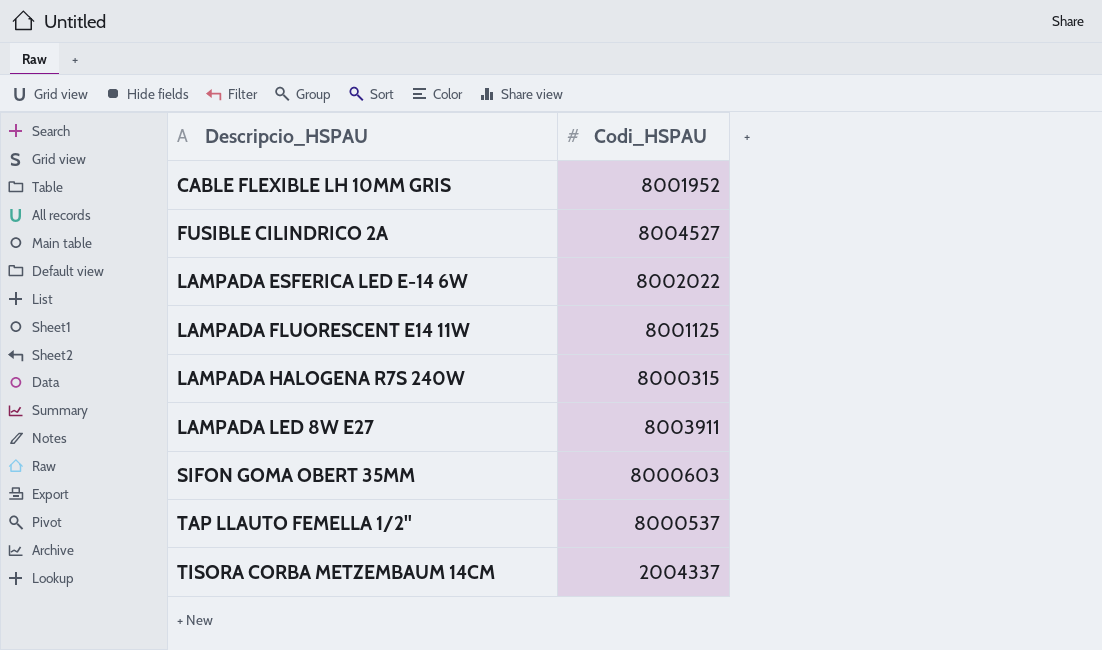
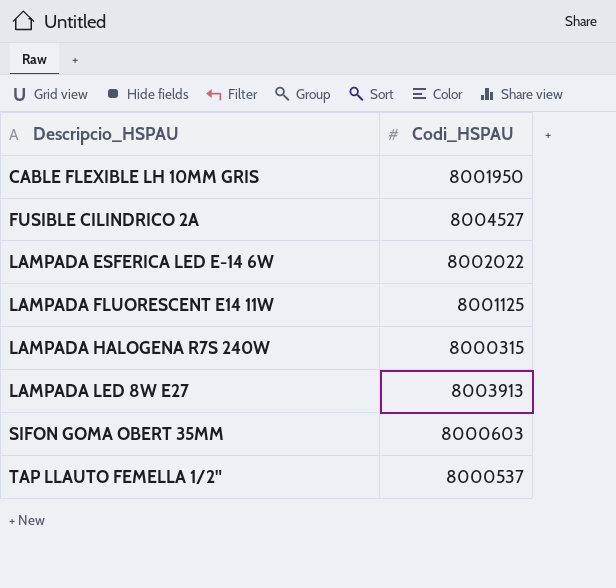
row TISORA CORBA METZEMBAUM 14CM: 2004337 -> none
CABLE FLEXIBLE LH 10MM GRIS | Codi_HSPAU: 8001952 -> 8001950
LAMPADA LED 8W E27 | Codi_HSPAU: 8003911 -> 8003913

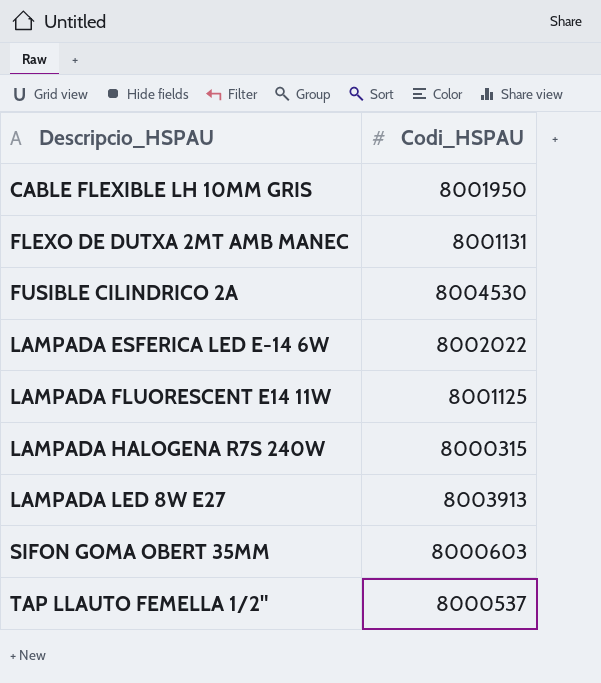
row FLEXO DE DUTXA 2MT AMB MANEC: none -> 8001131
FUSIBLE CILINDRICO 2A | Codi_HSPAU: 8004527 -> 8004530

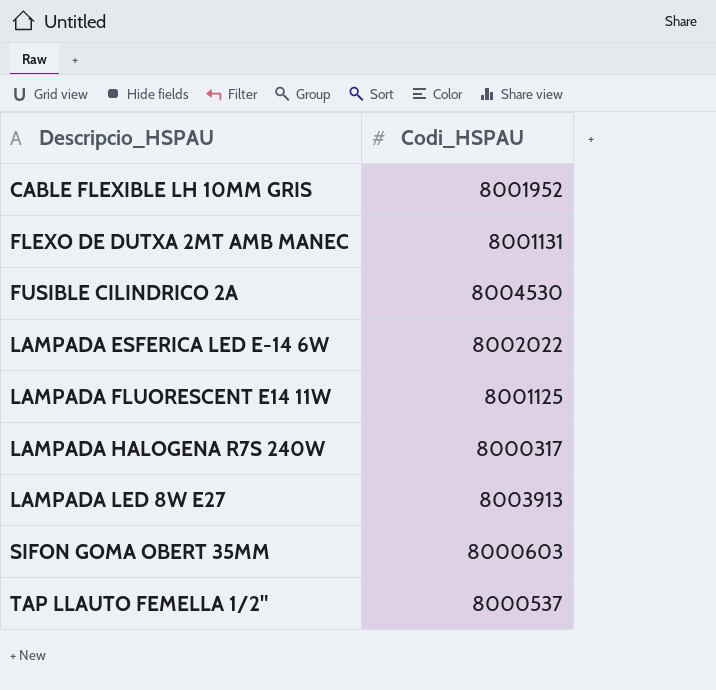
CABLE FLEXIBLE LH 10MM GRIS | Codi_HSPAU: 8001950 -> 8001952
LAMPADA HALOGENA R7S 240W | Codi_HSPAU: 8000315 -> 8000317

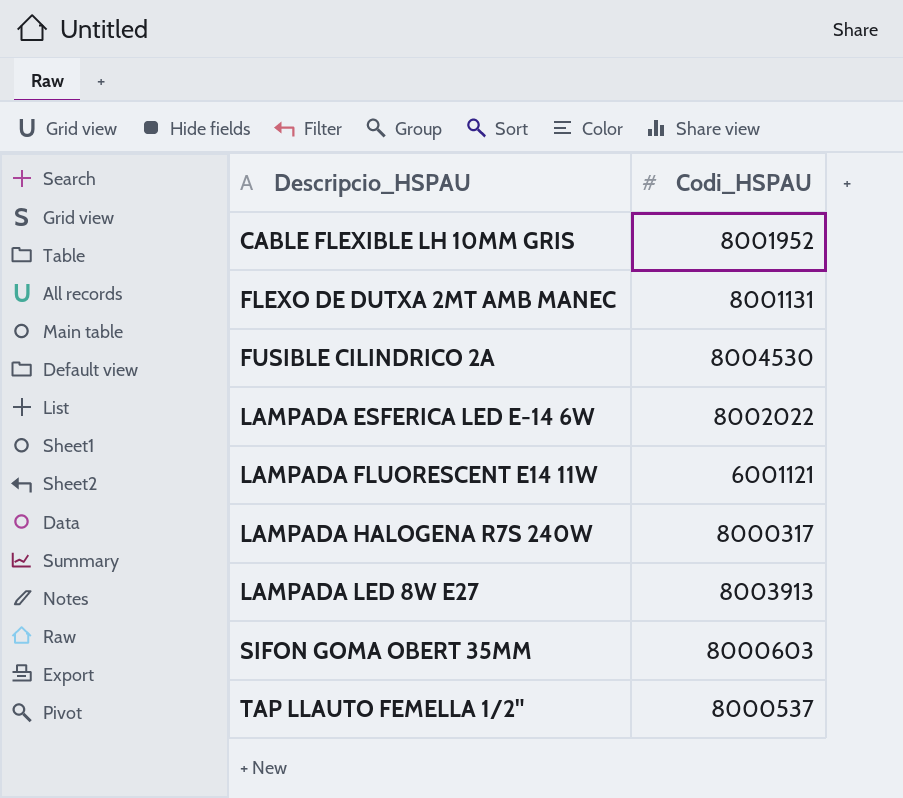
LAMPADA FLUORESCENT E14 11W | Codi_HSPAU: 8001125 -> 6001121

